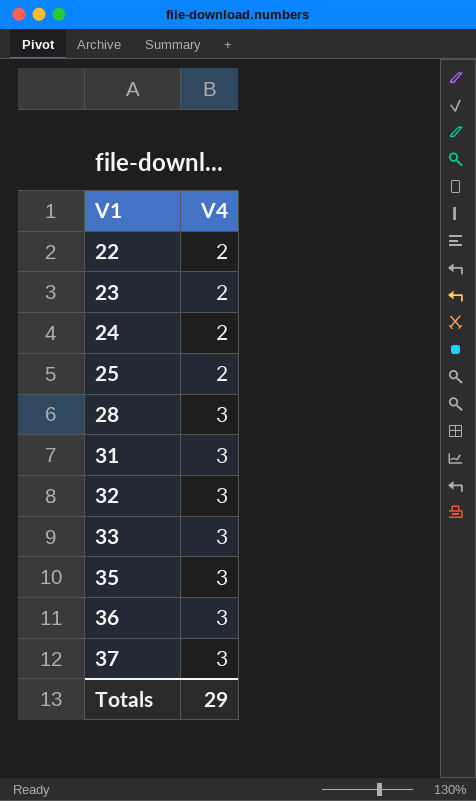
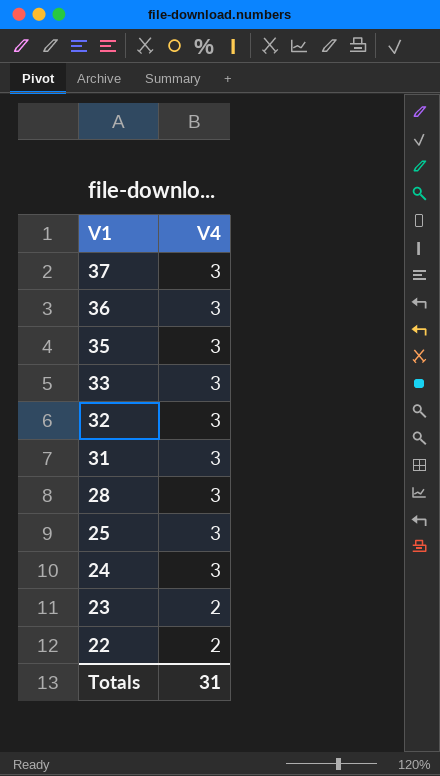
row order: V1 ascending -> V1 descending
25 | V4: 2 -> 3
24 | V4: 2 -> 3
Totals | V4: 29 -> 31

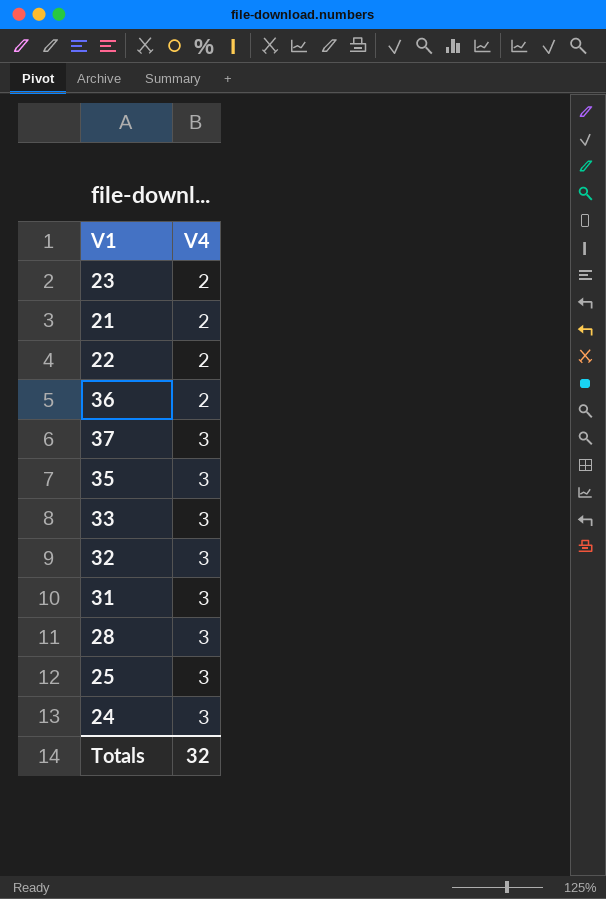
row order: V1 descending -> V4 ascending
row 21: none -> 2
36 | V4: 3 -> 2
Totals | V4: 31 -> 32

